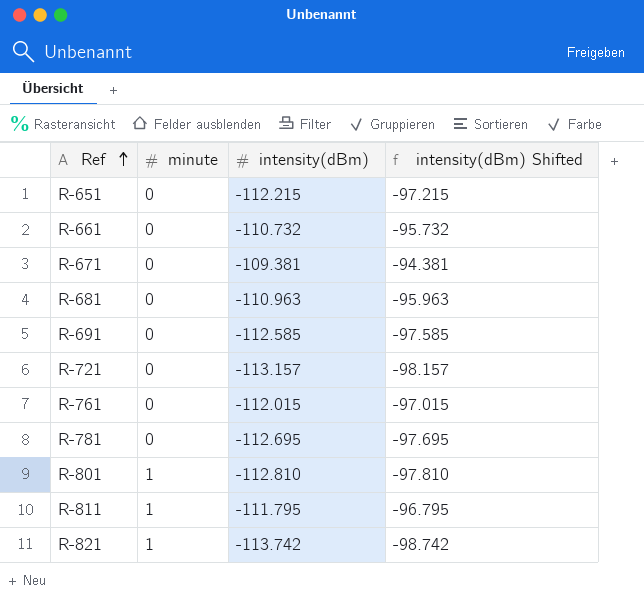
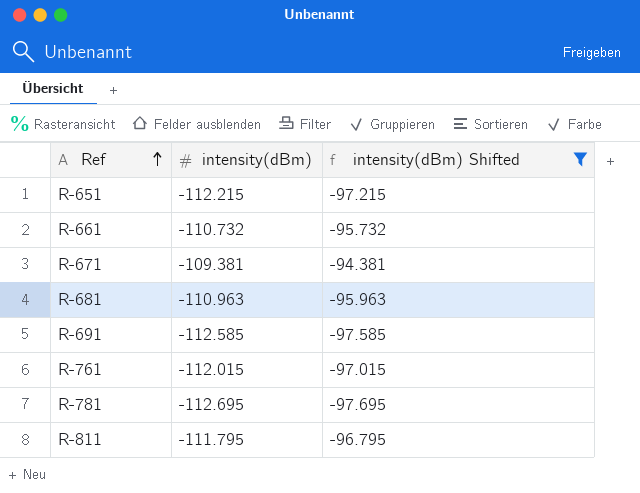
filter: none -> intensity(dBm) Shifted >= -97.695
column minute | position: 2 -> none

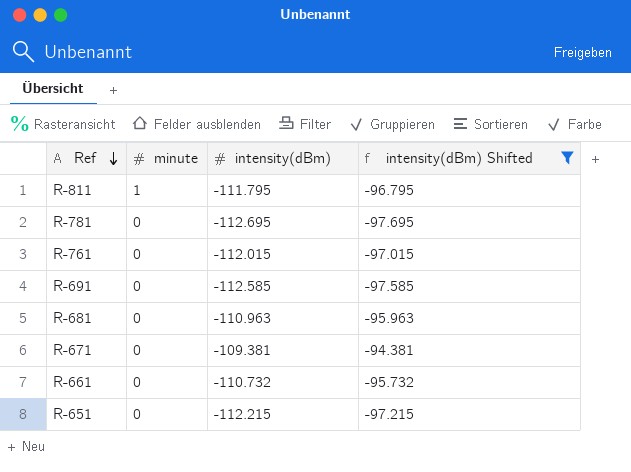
row order: Ref ascending -> Ref descending
column minute | position: none -> 2

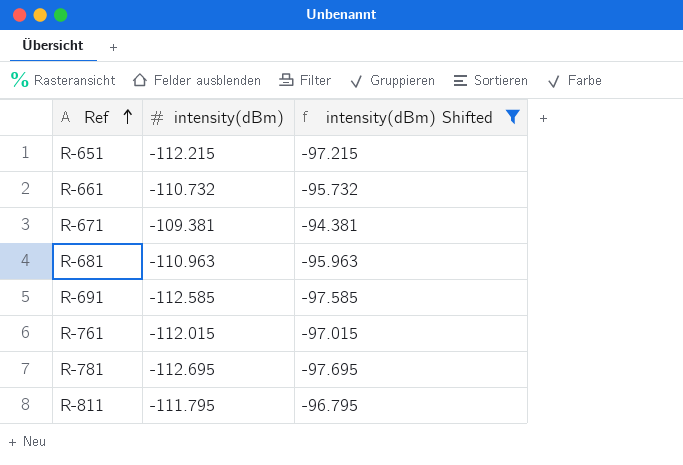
row order: Ref descending -> Ref ascending
column minute | position: 2 -> none

